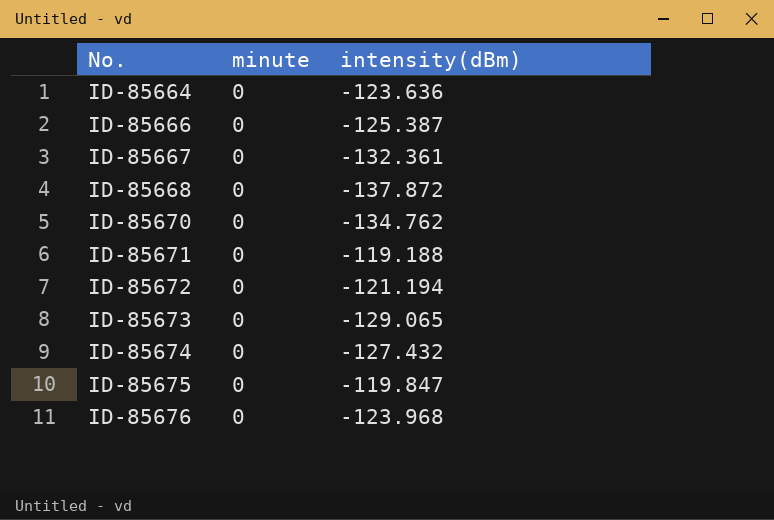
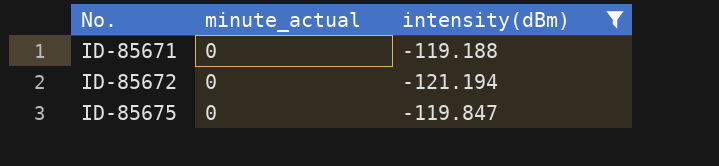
filter: none -> intensity(dBm) >= -121.194
column name: minute -> minute_actual

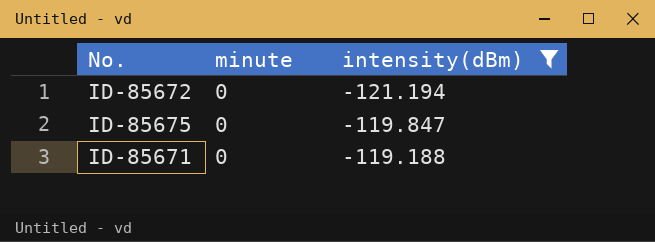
row order: No. ascending -> intensity(dBm) ascending
column name: minute_actual -> minute

